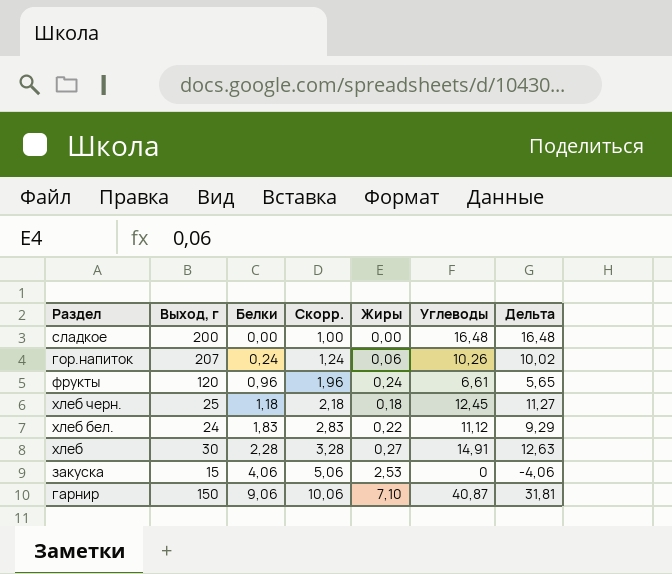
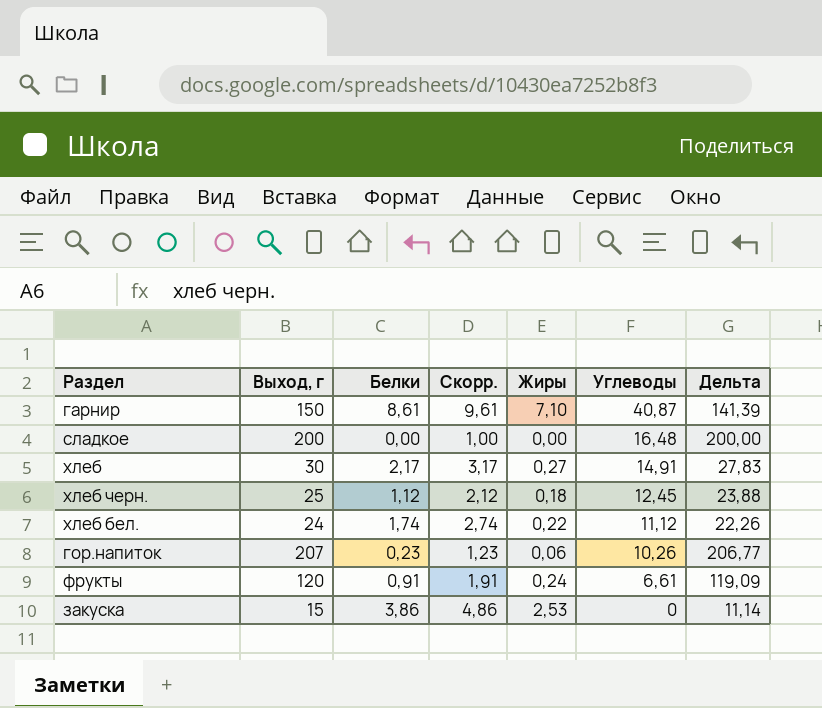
row order: Белки ascending -> Углеводы descending
column Дельта | formula: [Углеводы] - [Белки] -> [Выход, г] - [Белки]
гарнир | Белки: 9,06 -> 8,61
гарнир | Скорр.: 10,06 -> 9,61
хлеб | Белки: 2,28 -> 2,17
хлеб | Скорр.: 3,28 -> 3,17
хлеб черн. | Белки: 1,18 -> 1,12
хлеб черн. | Скорр.: 2,18 -> 2,12
хлеб бел. | Белки: 1,83 -> 1,74
хлеб бел. | Скорр.: 2,83 -> 2,74
гор.напиток | Белки: 0,24 -> 0,23
гор.напиток | Скорр.: 1,24 -> 1,23
фрукты | Белки: 0,96 -> 0,91
фрукты | Скорр.: 1,96 -> 1,91
закуска | Белки: 4,06 -> 3,86
закуска | Скорр.: 5,06 -> 4,86

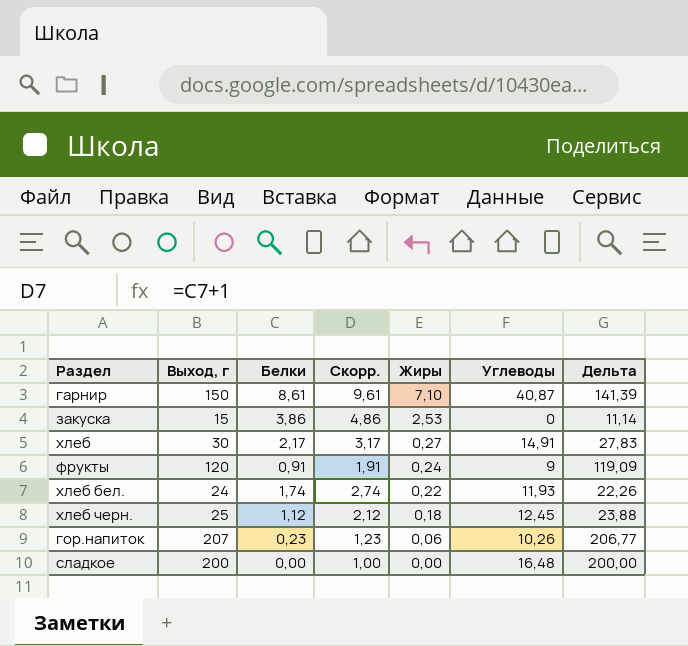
row order: Углеводы descending -> Жиры descending
фрукты | Углеводы: 6,61 -> 9
хлеб бел. | Углеводы: 11,12 -> 11,93

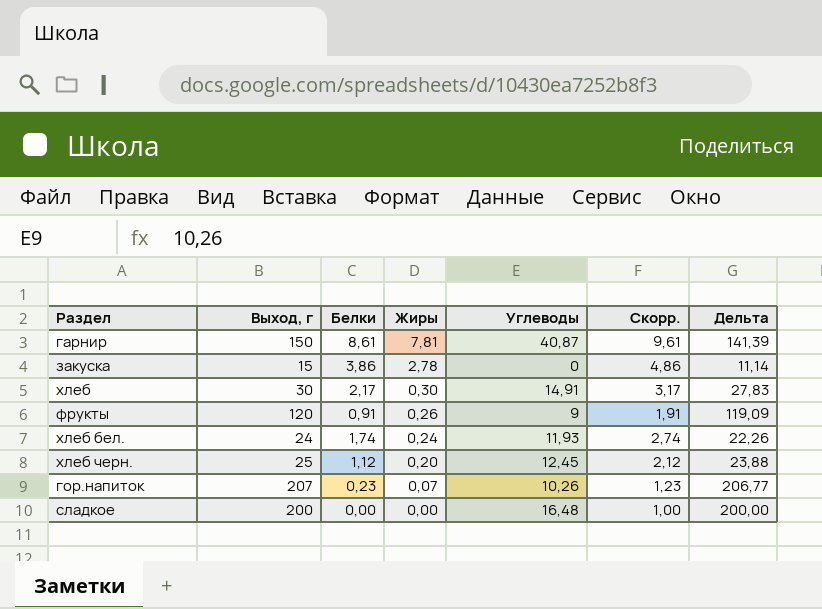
column Скорр. | position: 4 -> 6
гарнир | Жиры: 7,10 -> 7,81
закуска | Жиры: 2,53 -> 2,78
хлеб | Жиры: 0,27 -> 0,30
фрукты | Жиры: 0,24 -> 0,26
хлеб бел. | Жиры: 0,22 -> 0,24
хлеб черн. | Жиры: 0,18 -> 0,20
гор.напиток | Жиры: 0,06 -> 0,07

